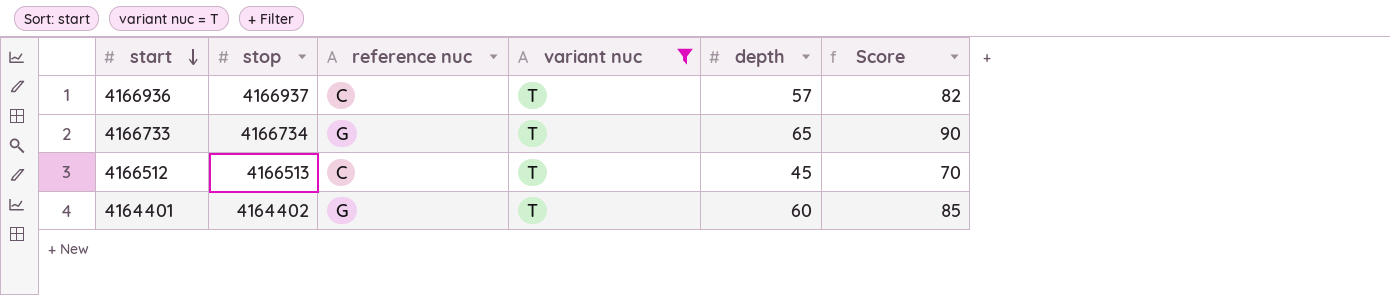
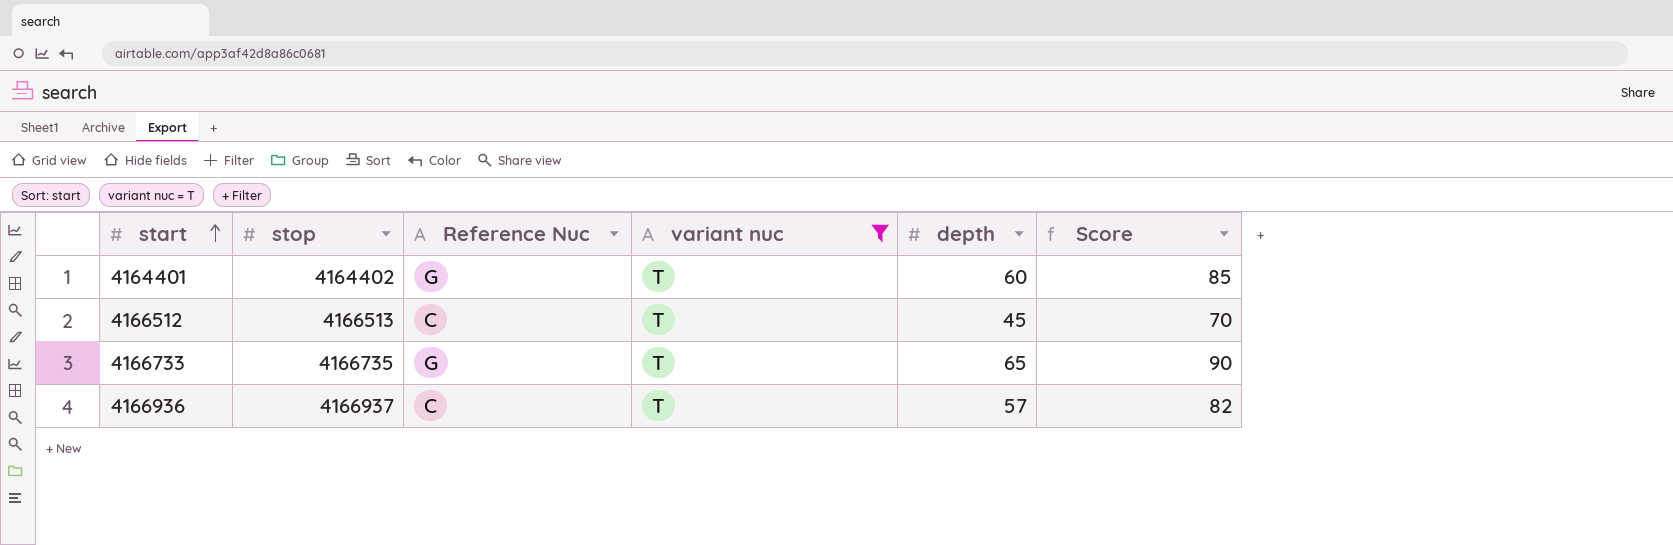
row order: start descending -> start ascending
column name: reference nuc -> Reference Nuc
4166733 | stop: 4166734 -> 4166735

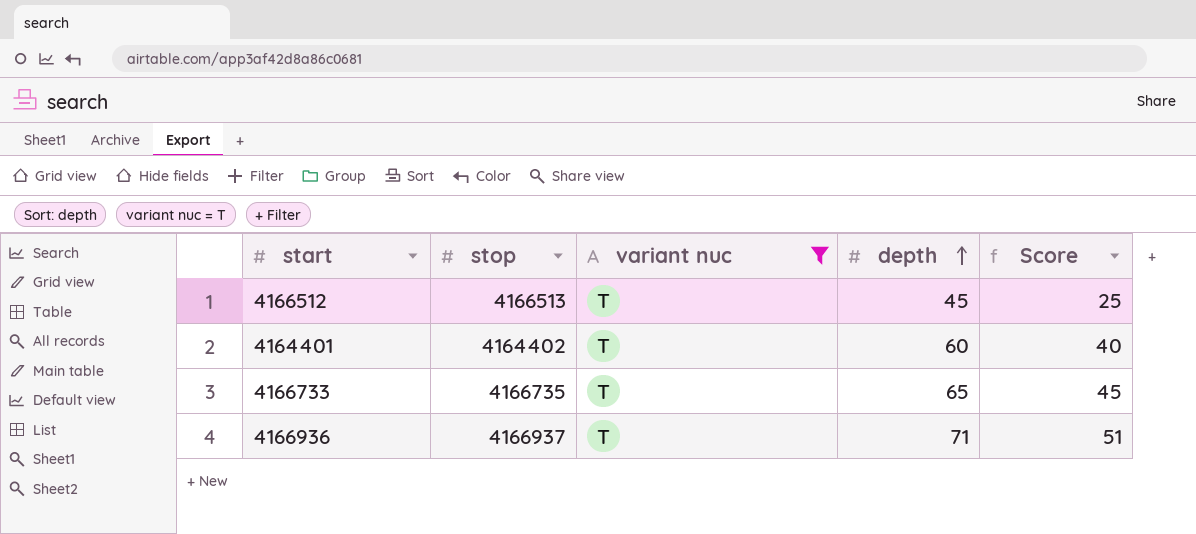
row order: start ascending -> depth ascending
column Reference Nuc | position: 3 -> none
column Score | formula: [depth] + 25 -> [depth] - 20
4166936 | depth: 57 -> 71

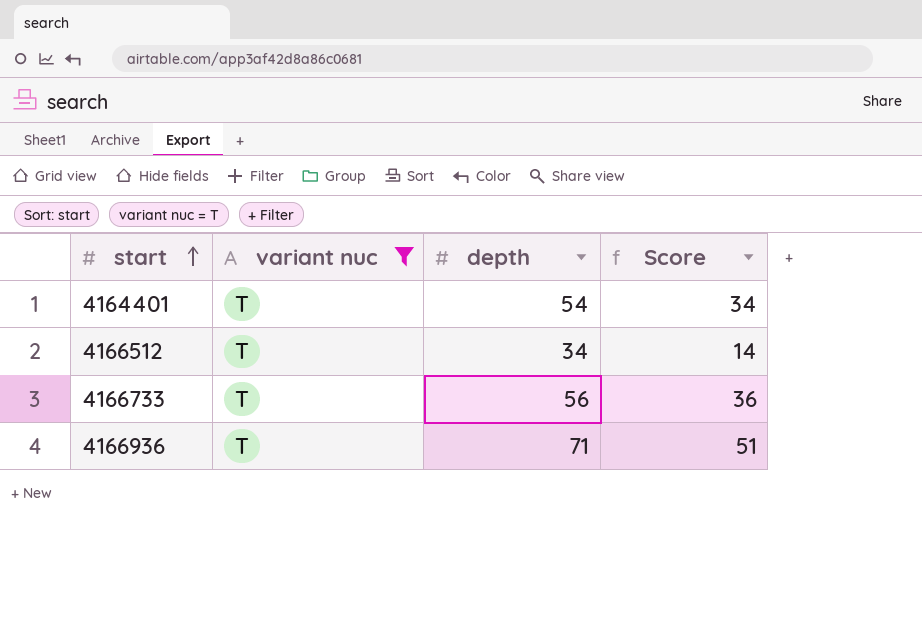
row order: depth ascending -> start ascending
column stop | position: 2 -> none
4164401 | depth: 60 -> 54
4164401 | Score: 40 -> 34
4166512 | depth: 45 -> 34
4166512 | Score: 25 -> 14
4166733 | depth: 65 -> 56
4166733 | Score: 45 -> 36

